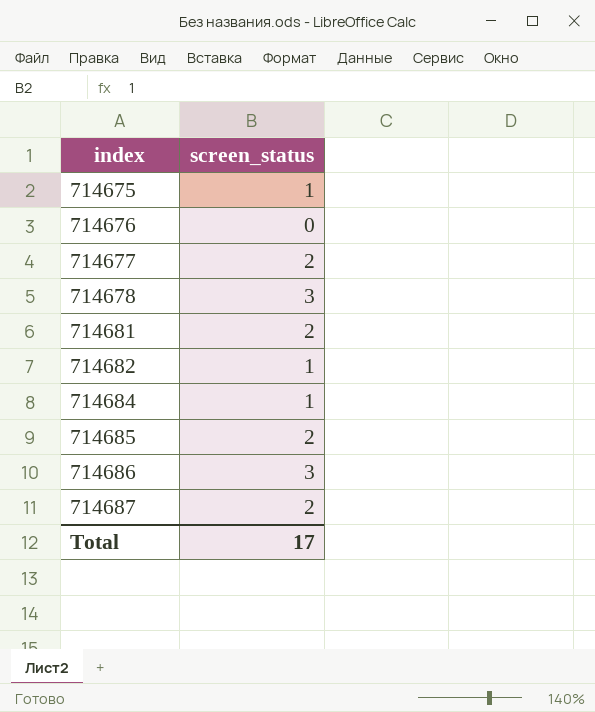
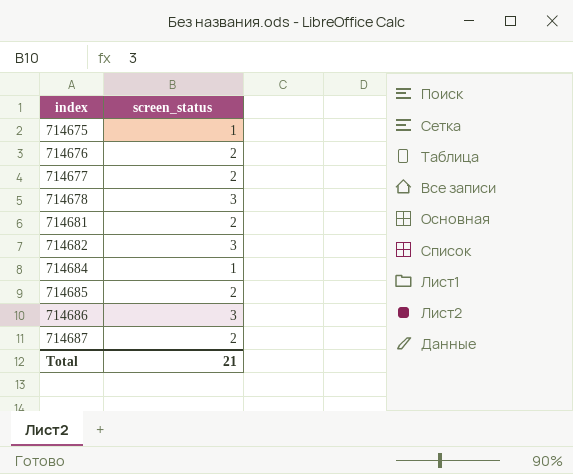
714676 | screen_status: 0 -> 2
714682 | screen_status: 1 -> 3
Total | screen_status: 17 -> 21

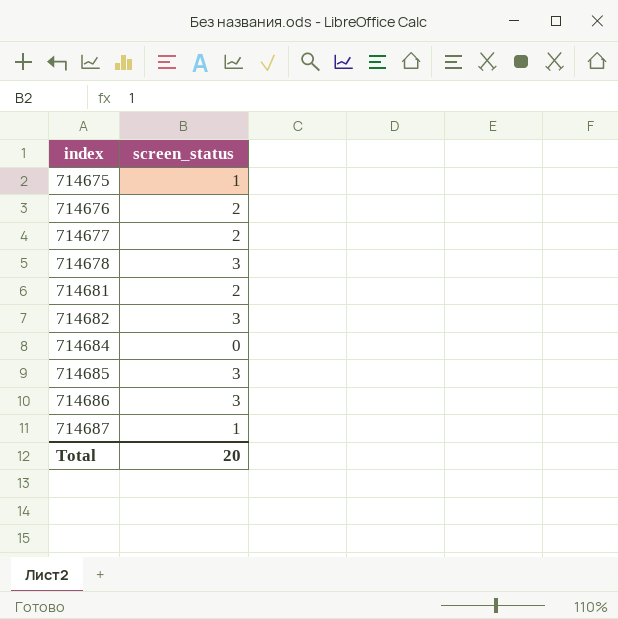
714684 | screen_status: 1 -> 0
714685 | screen_status: 2 -> 3
714687 | screen_status: 2 -> 1
Total | screen_status: 21 -> 20

